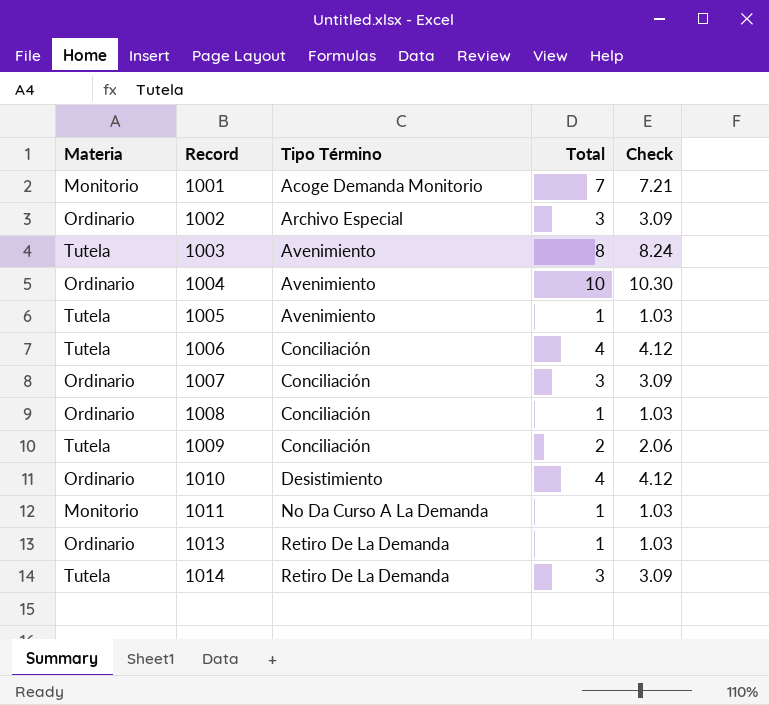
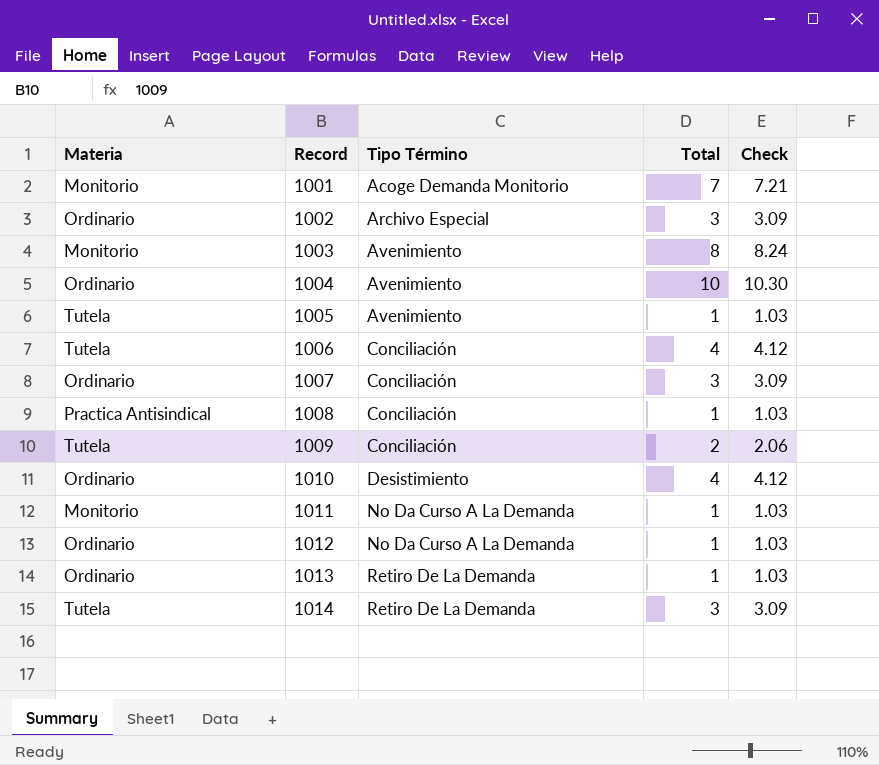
1003 | Materia: Tutela -> Monitorio
1008 | Materia: Ordinario -> Practica Antisindical
row 1012: none -> Ordinario | No Da Curso A La Demanda | 1 | 1.03

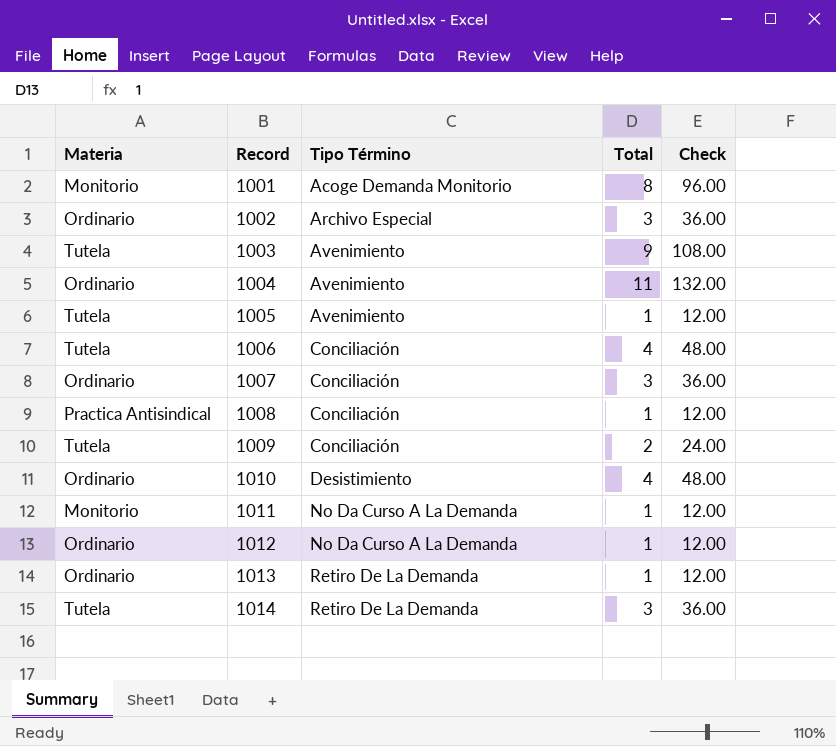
column Check | formula: [Total] * 1.03 -> [Total] * 12
1001 | Total: 7 -> 8
1003 | Materia: Monitorio -> Tutela
1003 | Total: 8 -> 9
1004 | Total: 10 -> 11

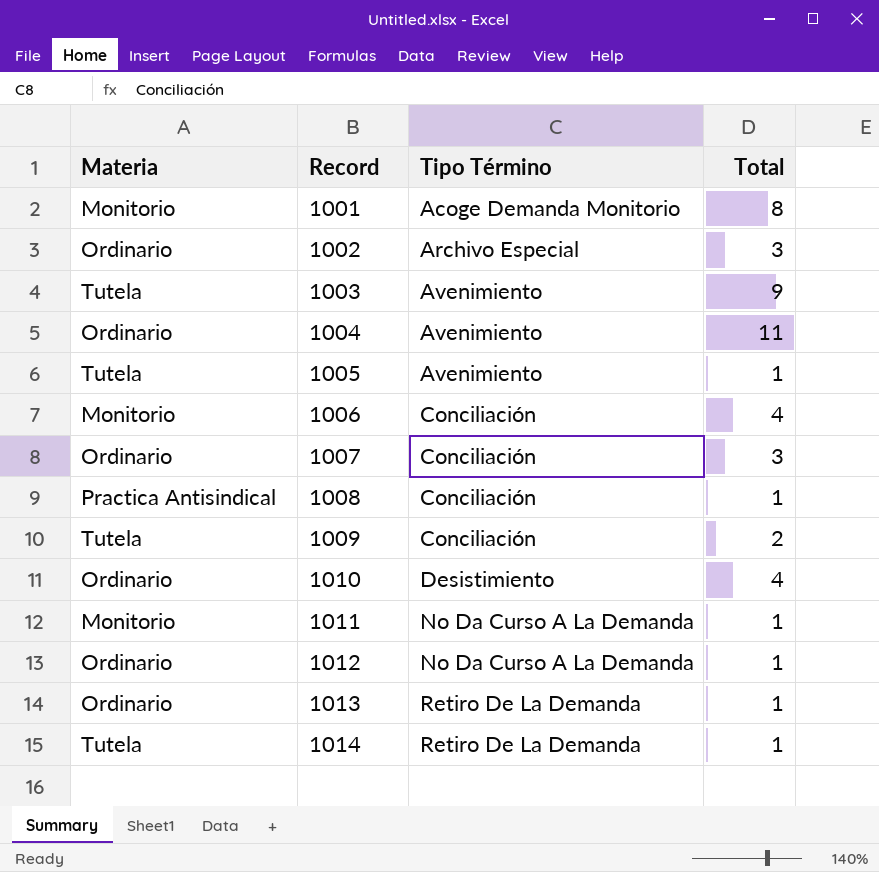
column Check | formula: [Total] * 12 -> none
1006 | Materia: Tutela -> Monitorio
1014 | Total: 3 -> 1

